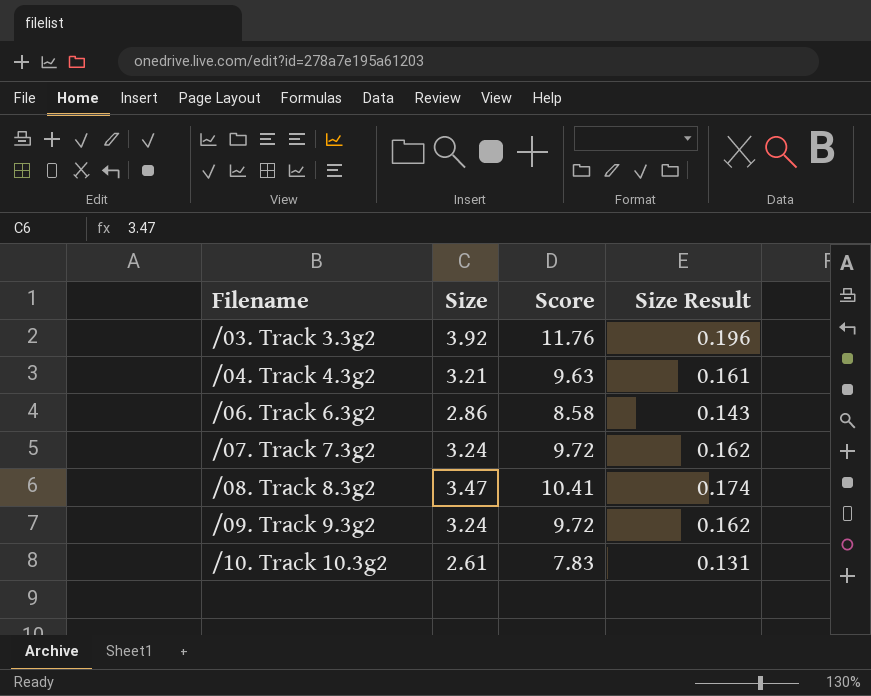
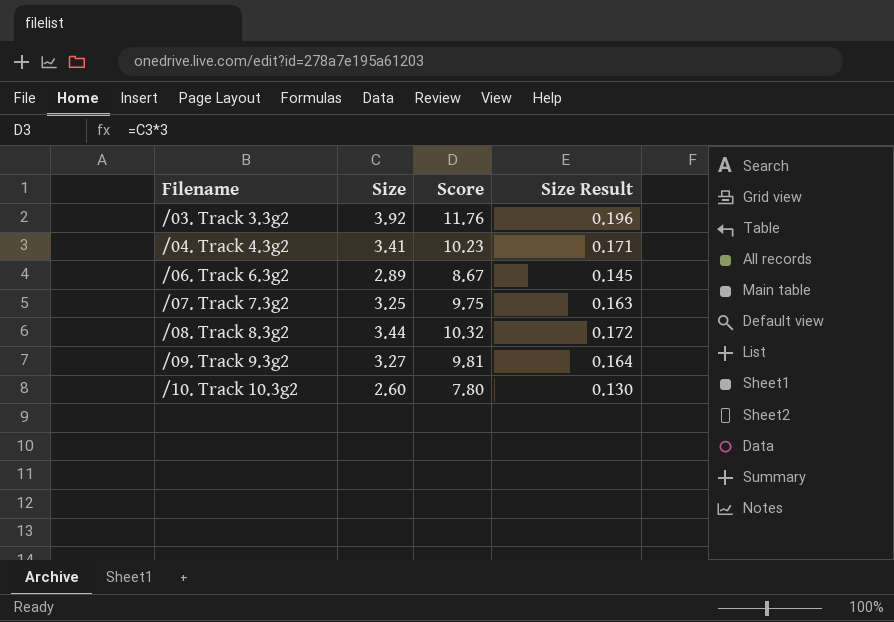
/04. Track 4.3g2 | Size: 3.21 -> 3.41
/04. Track 4.3g2 | Score: 9.63 -> 10.23
/04. Track 4.3g2 | Size Result: 0.161 -> 0.171
/06. Track 6.3g2 | Size: 2.86 -> 2.89
/06. Track 6.3g2 | Score: 8.58 -> 8.67
/06. Track 6.3g2 | Size Result: 0.143 -> 0.145
/07. Track 7.3g2 | Size: 3.24 -> 3.25
/07. Track 7.3g2 | Score: 9.72 -> 9.75
/07. Track 7.3g2 | Size Result: 0.162 -> 0.163
/08. Track 8.3g2 | Size: 3.47 -> 3.44
/08. Track 8.3g2 | Score: 10.41 -> 10.32
/08. Track 8.3g2 | Size Result: 0.174 -> 0.172
/09. Track 9.3g2 | Size: 3.24 -> 3.27
/09. Track 9.3g2 | Score: 9.72 -> 9.81
/09. Track 9.3g2 | Size Result: 0.162 -> 0.164
/10. Track 10.3g2 | Size: 2.61 -> 2.60
/10. Track 10.3g2 | Score: 7.83 -> 7.80
/10. Track 10.3g2 | Size Result: 0.131 -> 0.130

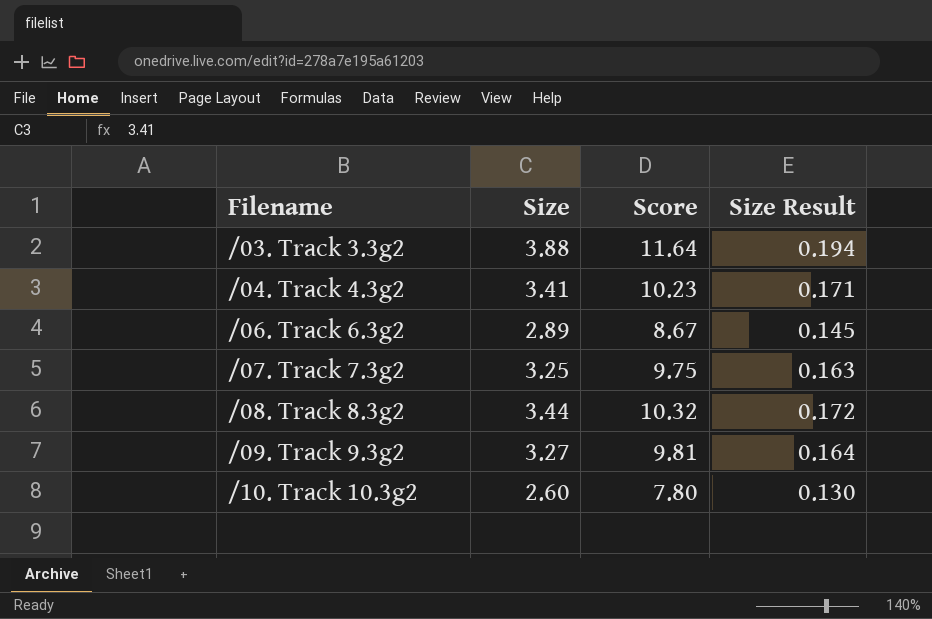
/03. Track 3.3g2 | Size: 3.92 -> 3.88
/03. Track 3.3g2 | Score: 11.76 -> 11.64
/03. Track 3.3g2 | Size Result: 0.196 -> 0.194

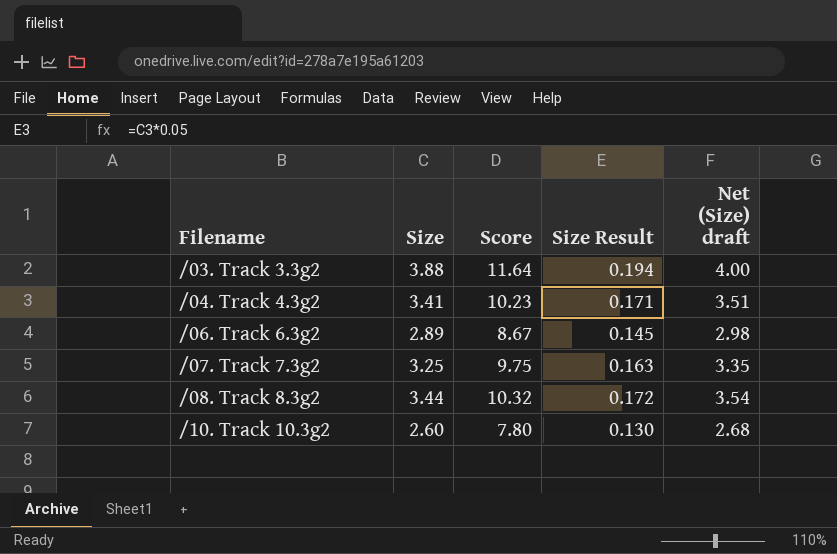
column Net (Size) draft | formula: none -> [Size] * 1.03
row /09. Track 9.3g2: 3.27 | 9.81 | 0.164 -> none

